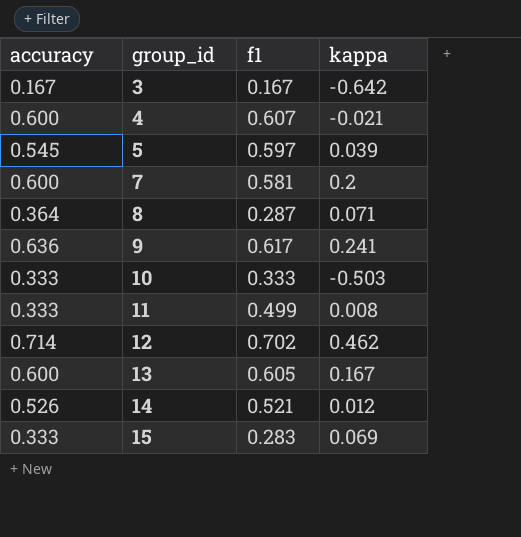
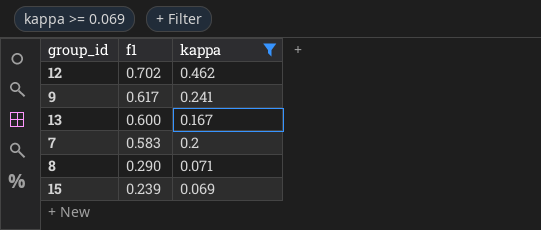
filter: none -> kappa >= 0.069
row order: group_id ascending -> f1 descending
column accuracy | position: 1 -> none
13 | f1: 0.605 -> 0.600
7 | f1: 0.581 -> 0.583
8 | f1: 0.287 -> 0.290
15 | f1: 0.283 -> 0.239

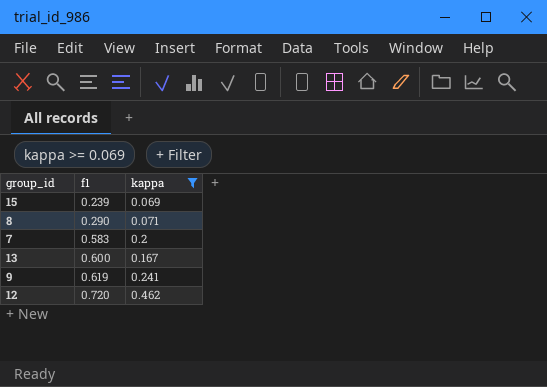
row order: f1 descending -> f1 ascending
9 | f1: 0.617 -> 0.619
12 | f1: 0.702 -> 0.720

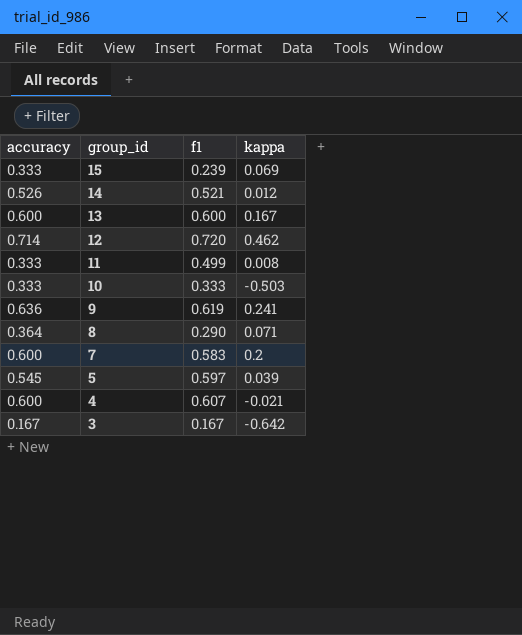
filter: kappa >= 0.069 -> none
row order: f1 ascending -> group_id descending
column accuracy | position: none -> 1

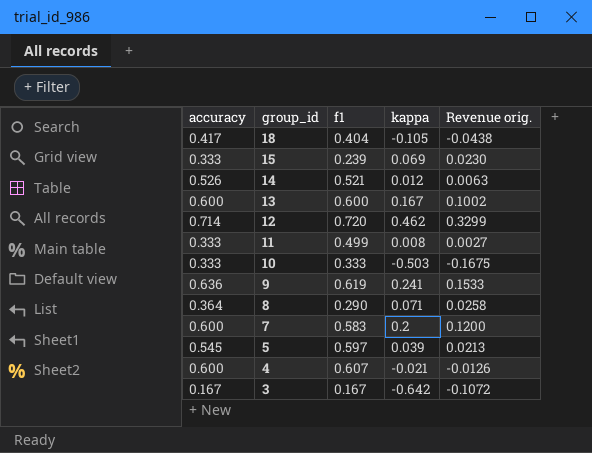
column Revenue orig. | formula: none -> [accuracy] * [kappa]
row 18: none -> 0.417 | 0.404 | -0.105 | -0.0438

